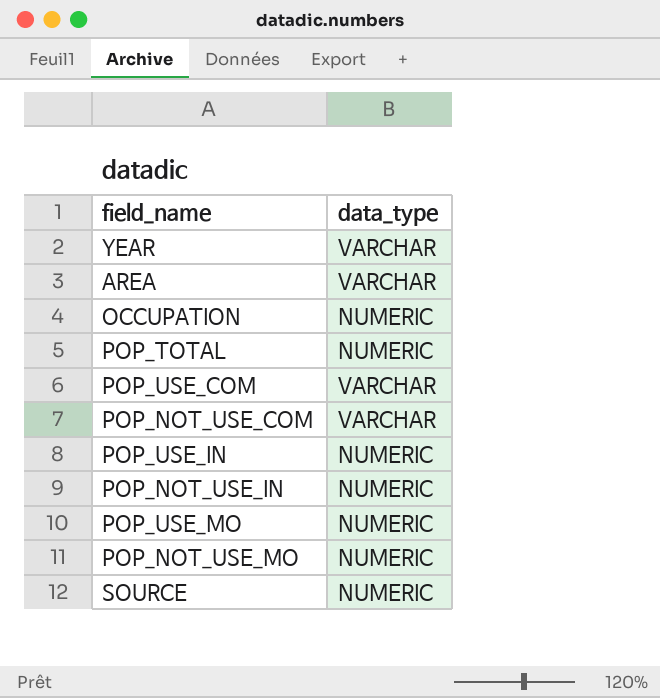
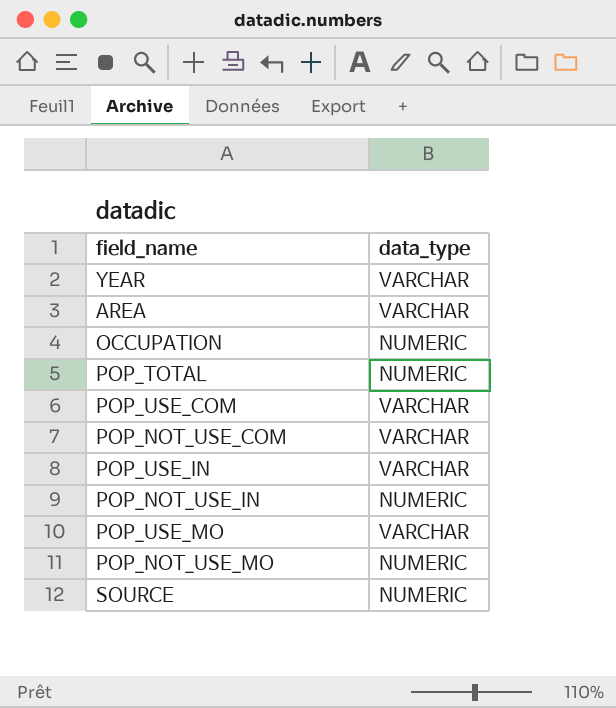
POP_USE_IN | data_type: NUMERIC -> VARCHAR
POP_USE_MO | data_type: NUMERIC -> VARCHAR

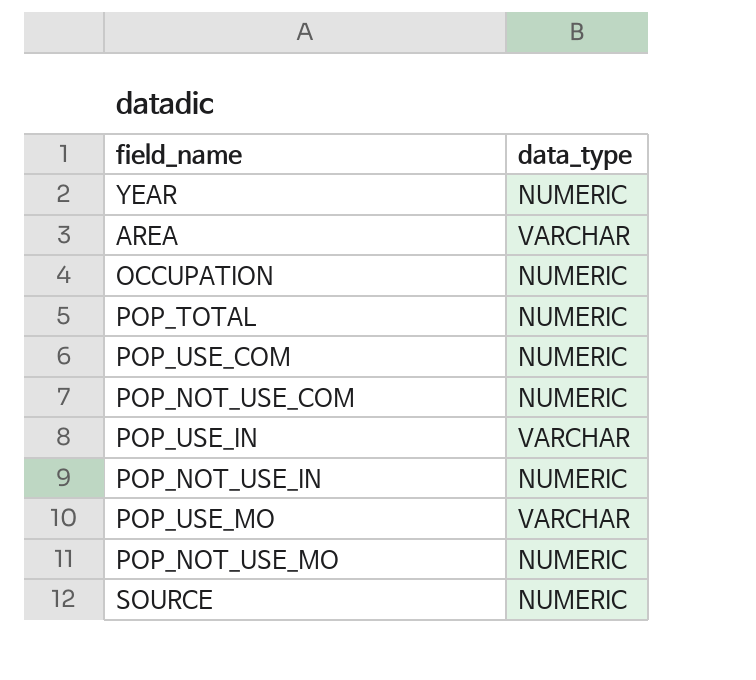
YEAR | data_type: VARCHAR -> NUMERIC
POP_USE_COM | data_type: VARCHAR -> NUMERIC
POP_NOT_USE_COM | data_type: VARCHAR -> NUMERIC

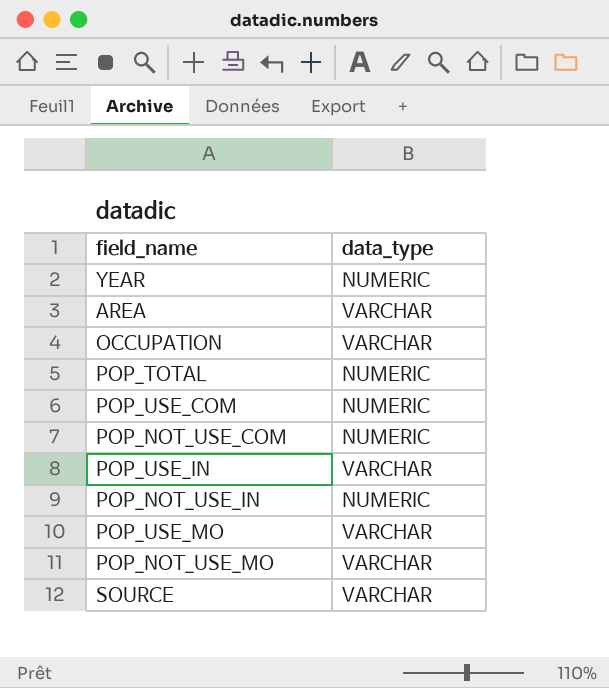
OCCUPATION | data_type: NUMERIC -> VARCHAR
POP_NOT_USE_MO | data_type: NUMERIC -> VARCHAR
SOURCE | data_type: NUMERIC -> VARCHAR

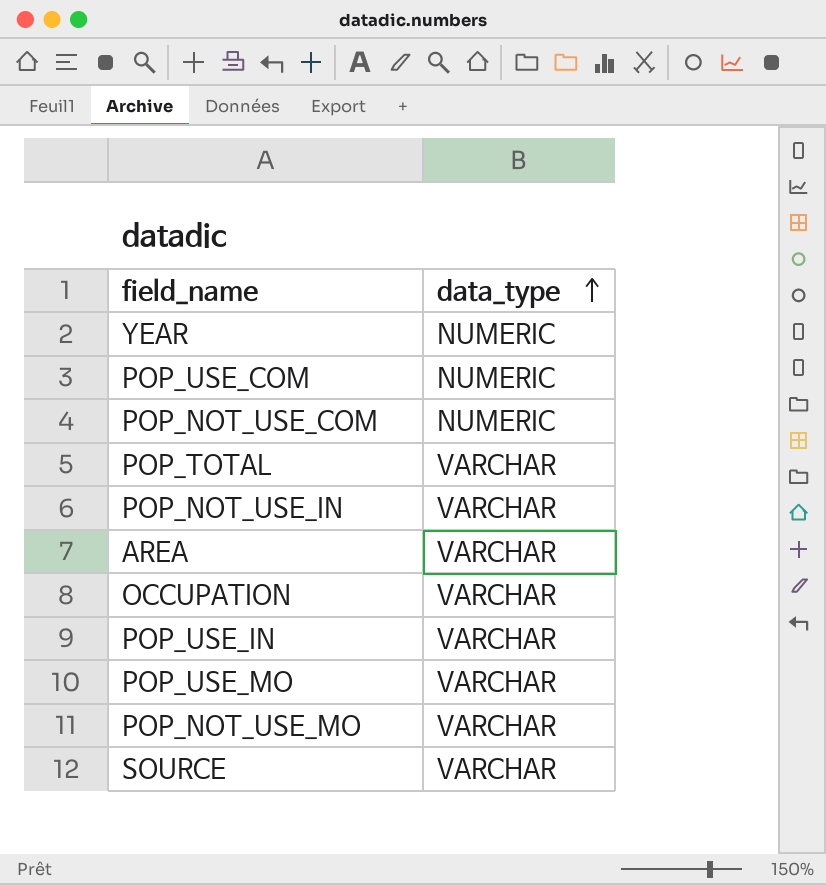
row order: none -> data_type ascending
POP_TOTAL | data_type: NUMERIC -> VARCHAR
POP_NOT_USE_IN | data_type: NUMERIC -> VARCHAR

